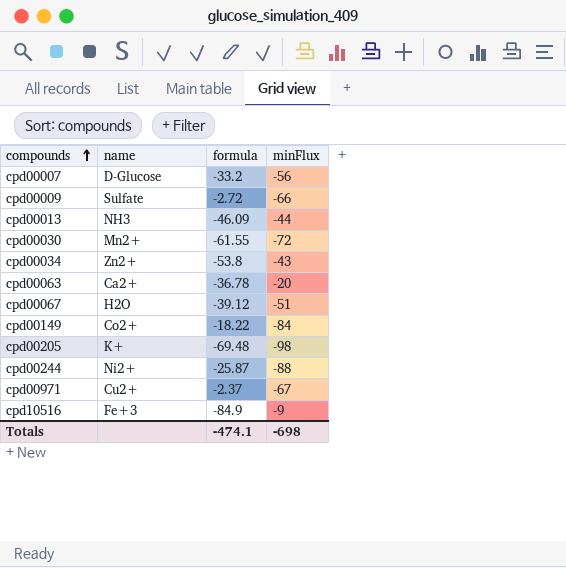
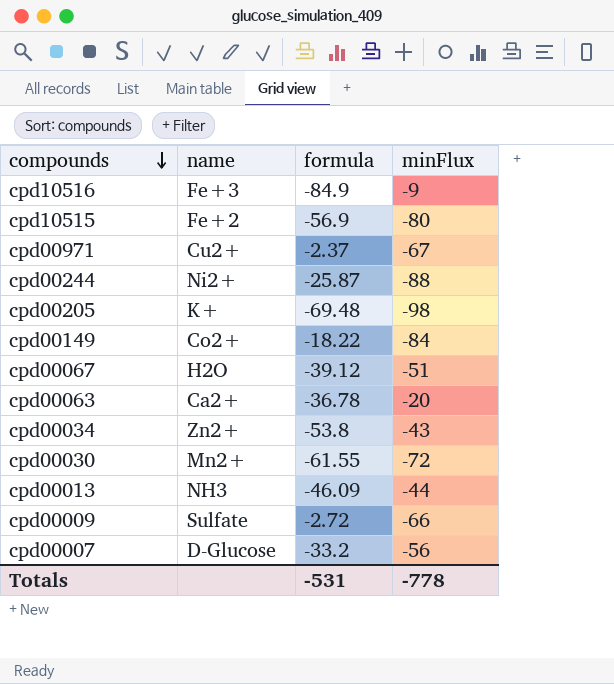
row order: compounds ascending -> compounds descending
row cpd10515: none -> Fe+2 | -56.9 | -80
Totals | formula: -474.1 -> -531
Totals | minFlux: -698 -> -778

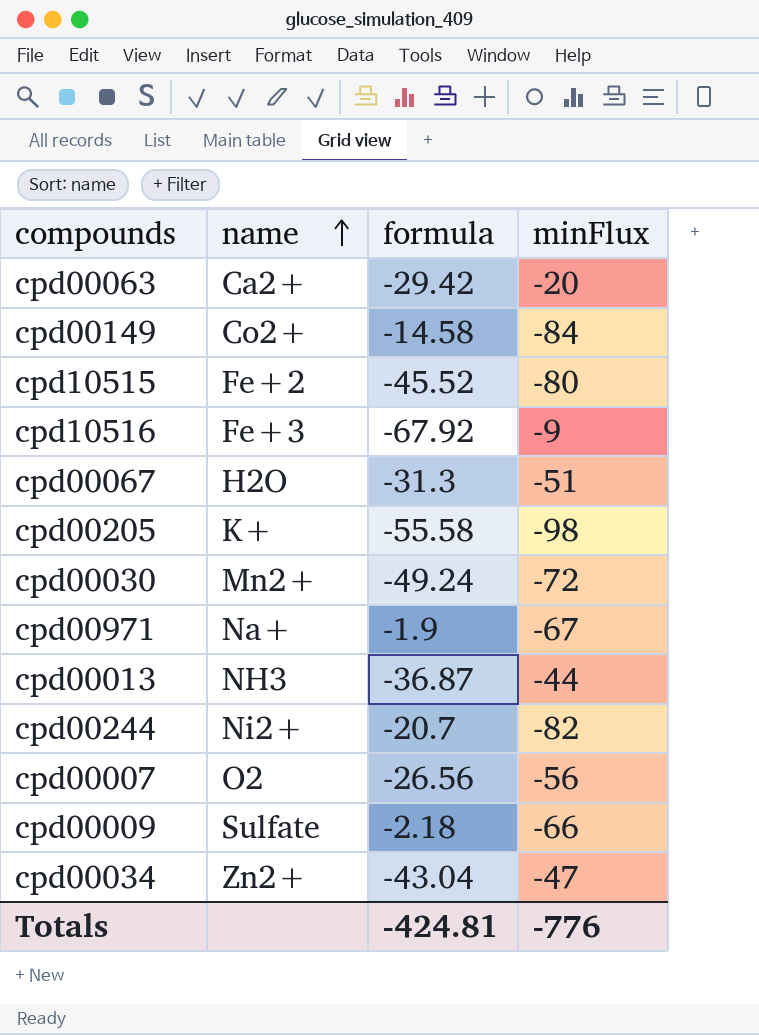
row order: compounds descending -> name ascending
cpd00063 | formula: -36.78 -> -29.42
cpd00149 | formula: -18.22 -> -14.58
cpd10515 | formula: -56.9 -> -45.52
cpd10516 | formula: -84.9 -> -67.92
cpd00067 | formula: -39.12 -> -31.3
cpd00205 | formula: -69.48 -> -55.58
cpd00030 | formula: -61.55 -> -49.24
cpd00971 | name: Cu2+ -> Na+
cpd00971 | formula: -2.37 -> -1.9
cpd00013 | formula: -46.09 -> -36.87
cpd00244 | formula: -25.87 -> -20.7
cpd00244 | minFlux: -88 -> -82
cpd00007 | name: D-Glucose -> O2
cpd00007 | formula: -33.2 -> -26.56
cpd00009 | formula: -2.72 -> -2.18
cpd00034 | formula: -53.8 -> -43.04
cpd00034 | minFlux: -43 -> -47
Totals | formula: -531 -> -424.81
Totals | minFlux: -778 -> -776

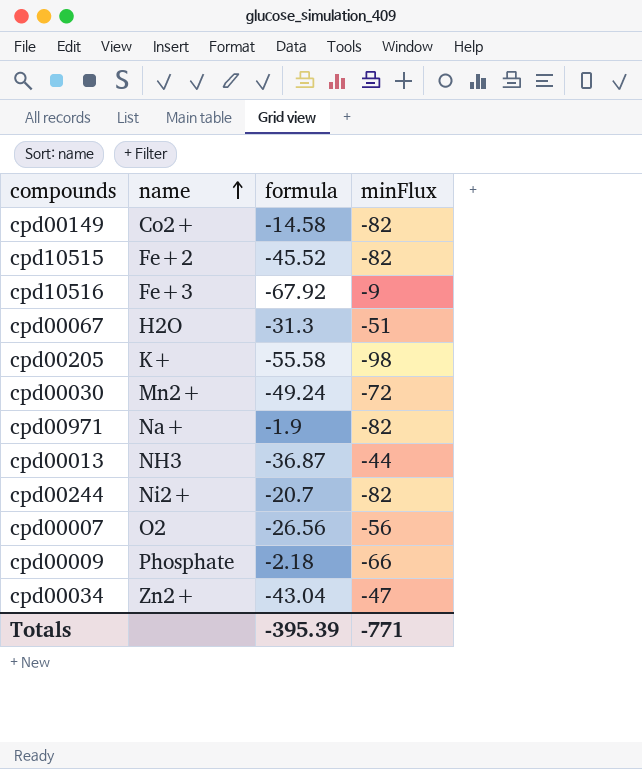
row cpd00063: Ca2+ | -29.42 | -20 -> none
cpd00149 | minFlux: -84 -> -82
cpd10515 | minFlux: -80 -> -82
cpd00971 | minFlux: -67 -> -82
cpd00009 | name: Sulfate -> Phosphate
Totals | formula: -424.81 -> -395.39
Totals | minFlux: -776 -> -771

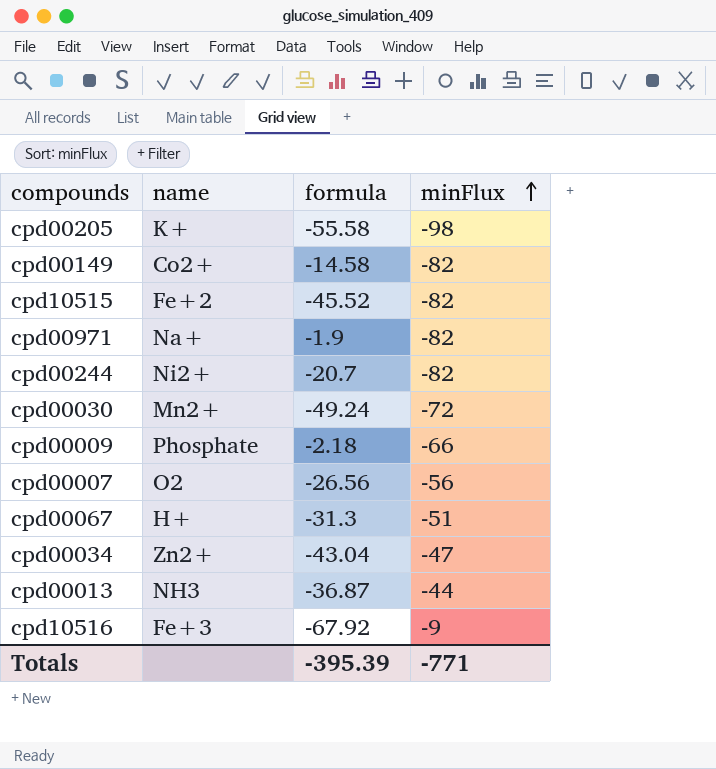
row order: name ascending -> minFlux ascending
cpd00067 | name: H2O -> H+

